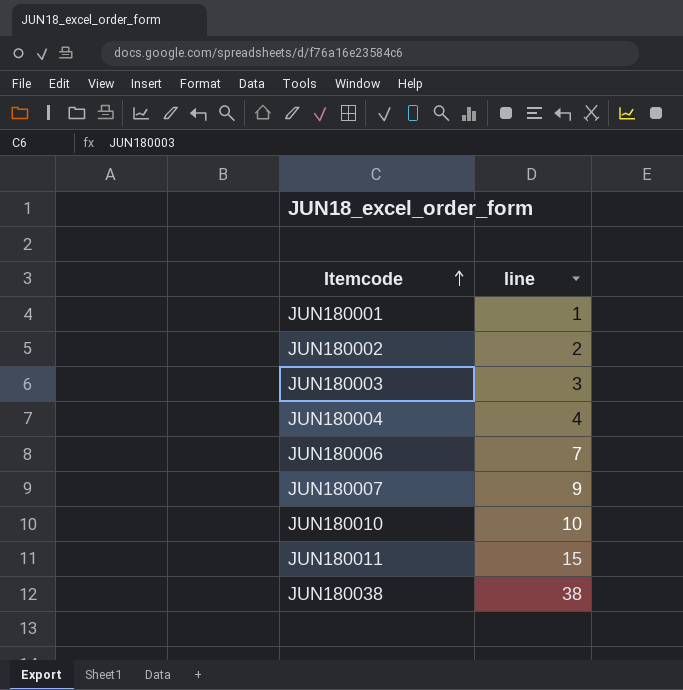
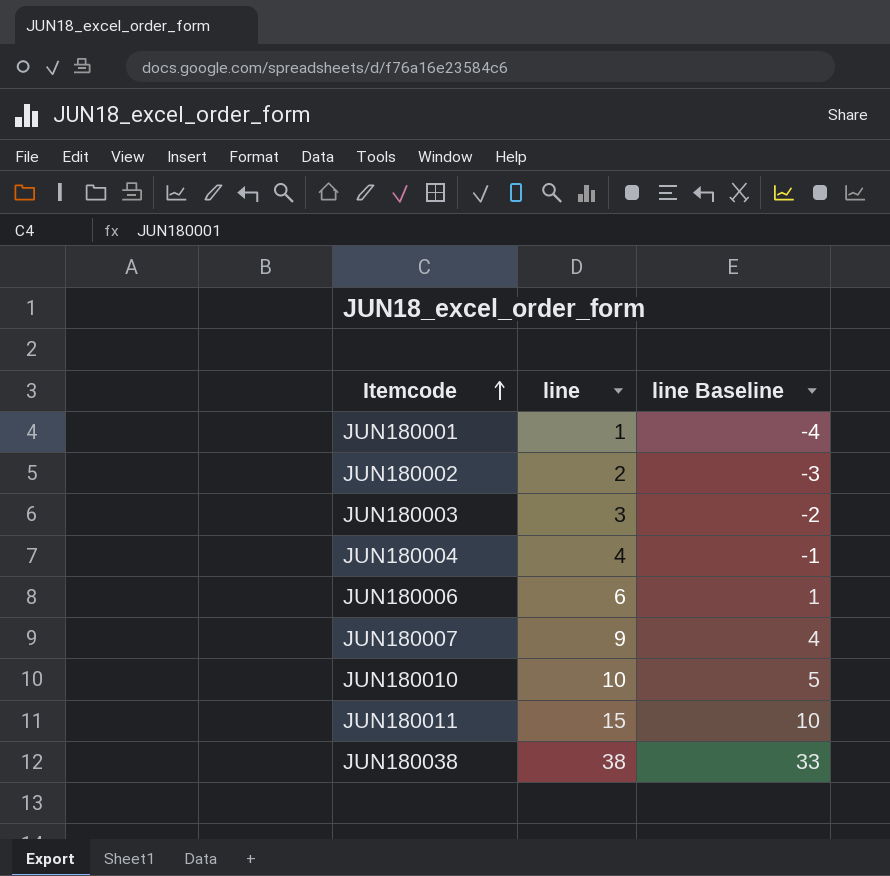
column line Baseline | formula: none -> [line] - 5
JUN180006 | line: 7 -> 6

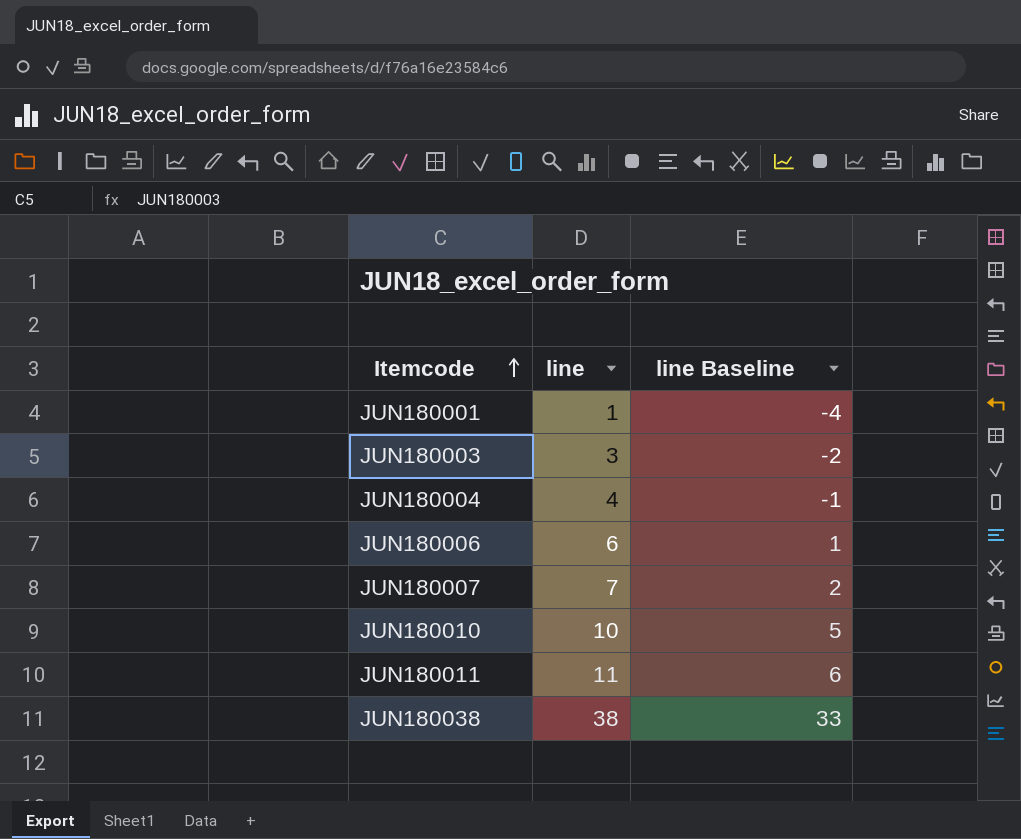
row JUN180002: 2 | -3 -> none
JUN180007 | line: 9 -> 7
JUN180007 | line Baseline: 4 -> 2
JUN180011 | line: 15 -> 11
JUN180011 | line Baseline: 10 -> 6

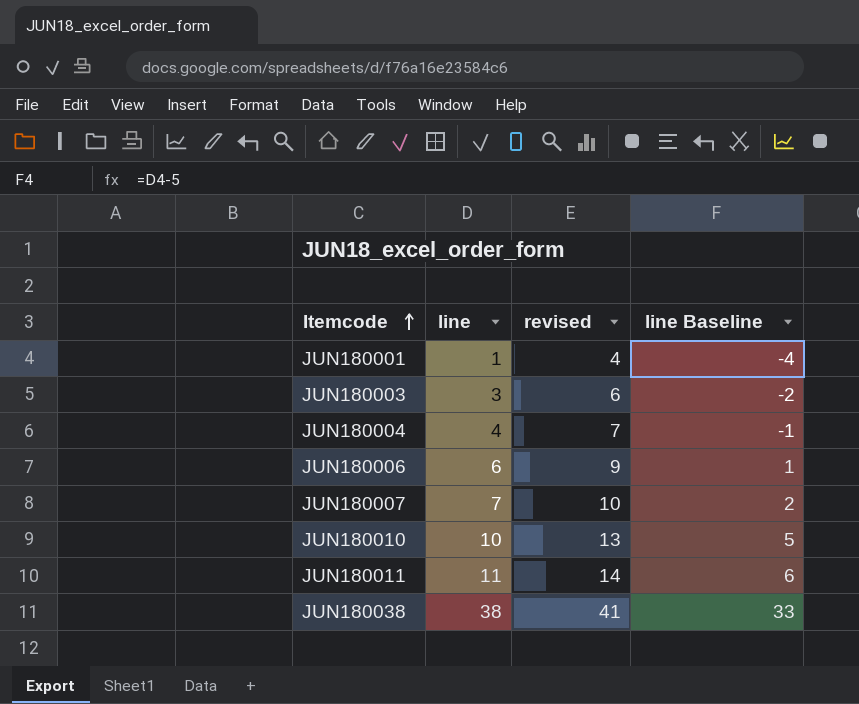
column revised | formula: none -> [line] + 3

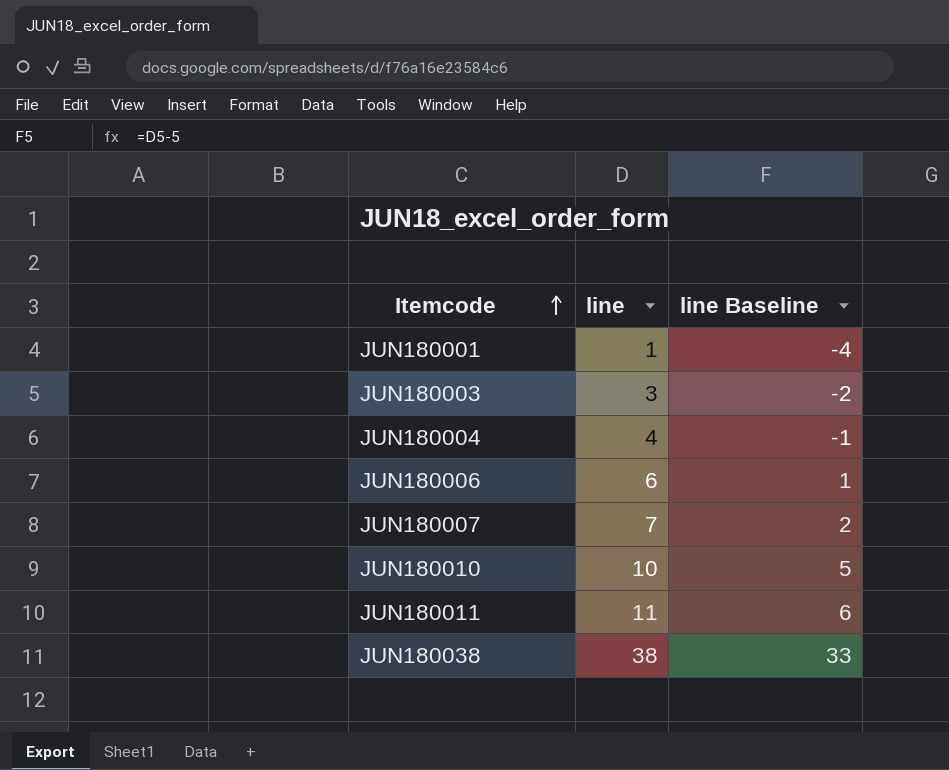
column revised | formula: [line] + 3 -> none

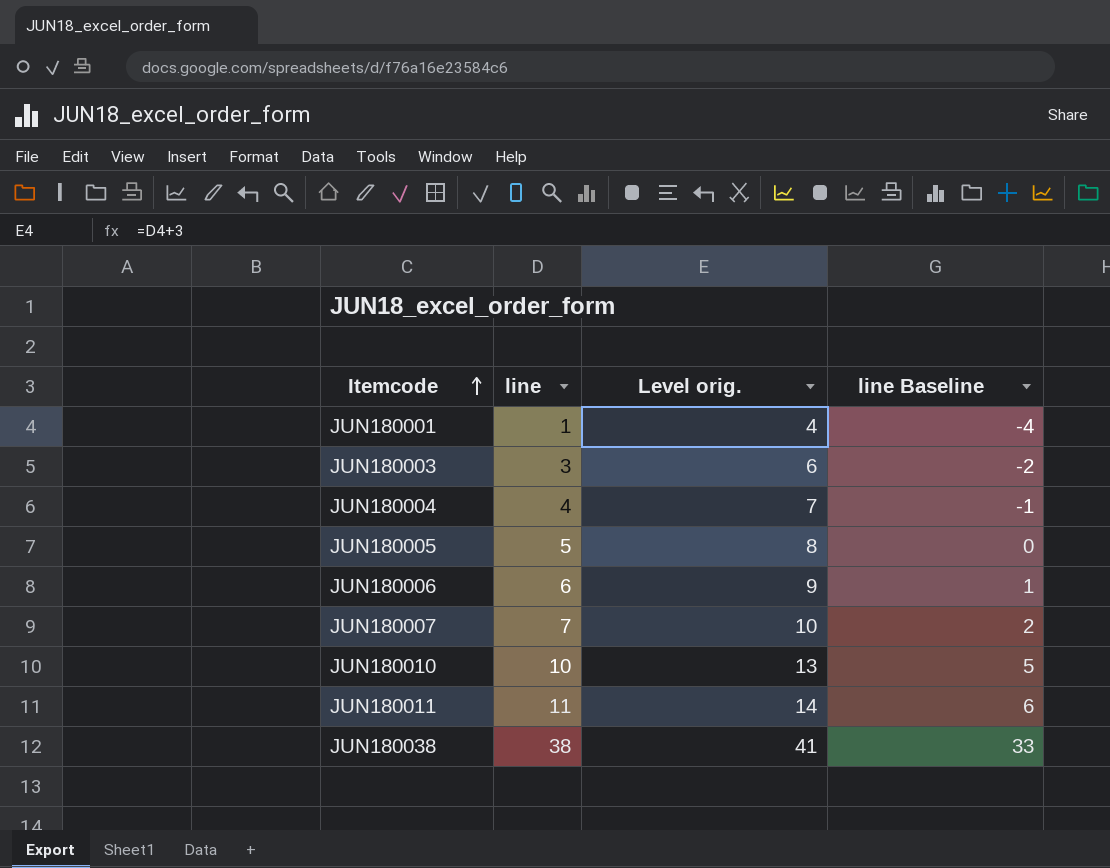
column Level orig. | formula: none -> [line] + 3
row JUN180005: none -> 5 | 8 | 0

